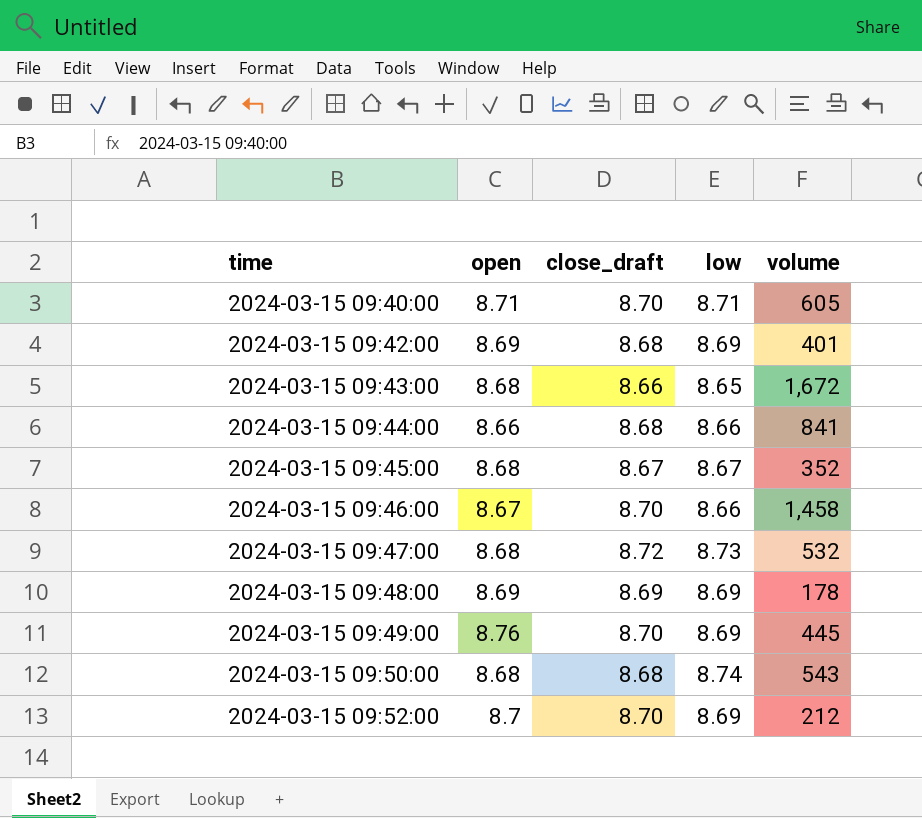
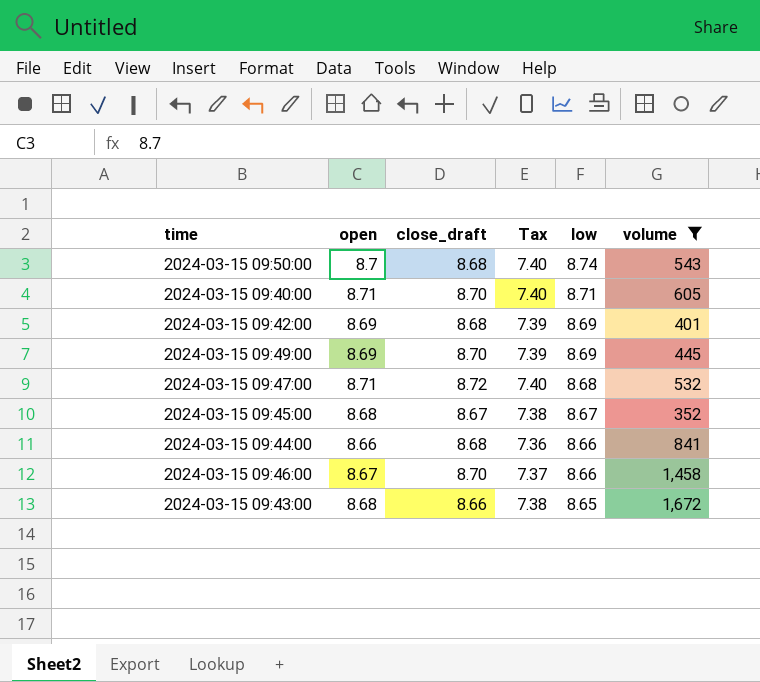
filter: none -> volume >= 352
row order: time ascending -> low descending
column Tax | formula: none -> [open] * 0.85
2024-03-15 09:50:00 | open: 8.68 -> 8.7
2024-03-15 09:49:00 | open: 8.76 -> 8.69
2024-03-15 09:47:00 | open: 8.68 -> 8.71
2024-03-15 09:47:00 | low: 8.73 -> 8.68

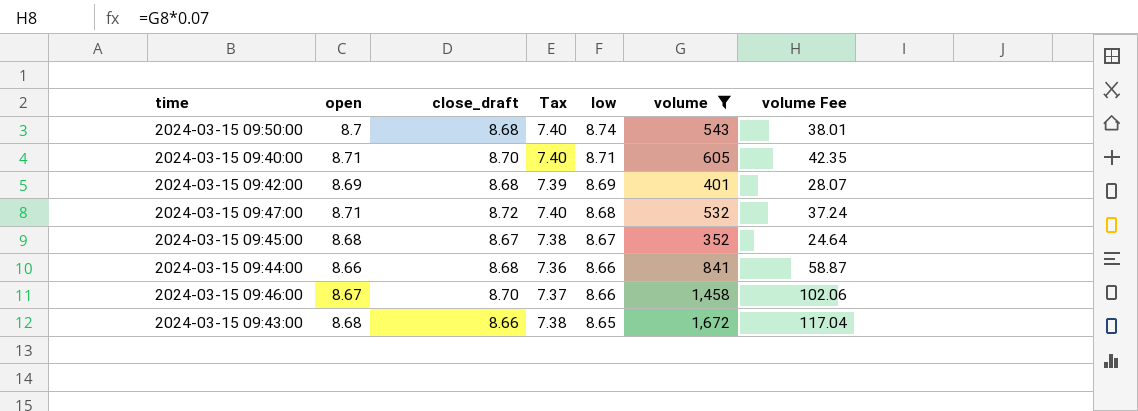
column volume Fee | formula: none -> [volume] * 0.07
row 2024-03-15 09:49:00: 8.69 | 8.70 | 7.39 | 8.69 | 445 -> none

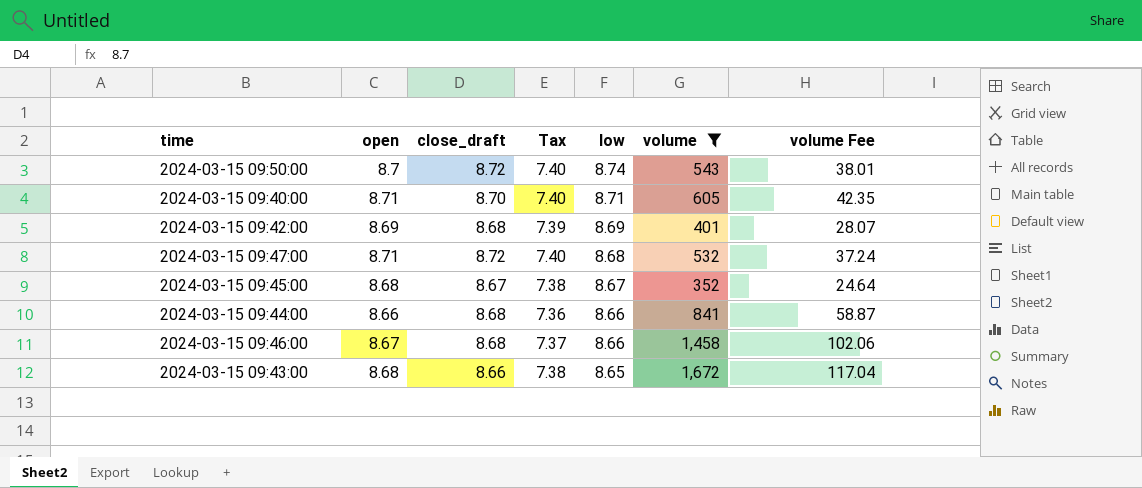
2024-03-15 09:50:00 | close_draft: 8.68 -> 8.72
2024-03-15 09:46:00 | close_draft: 8.70 -> 8.68

